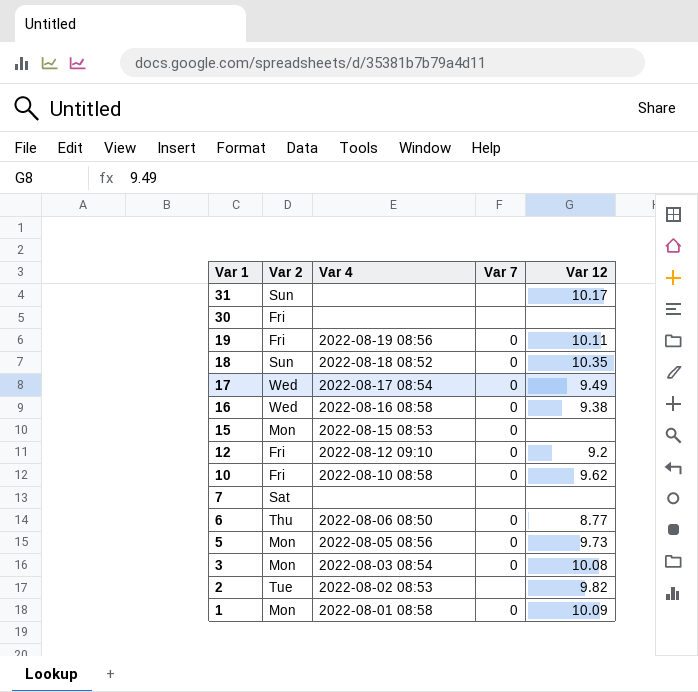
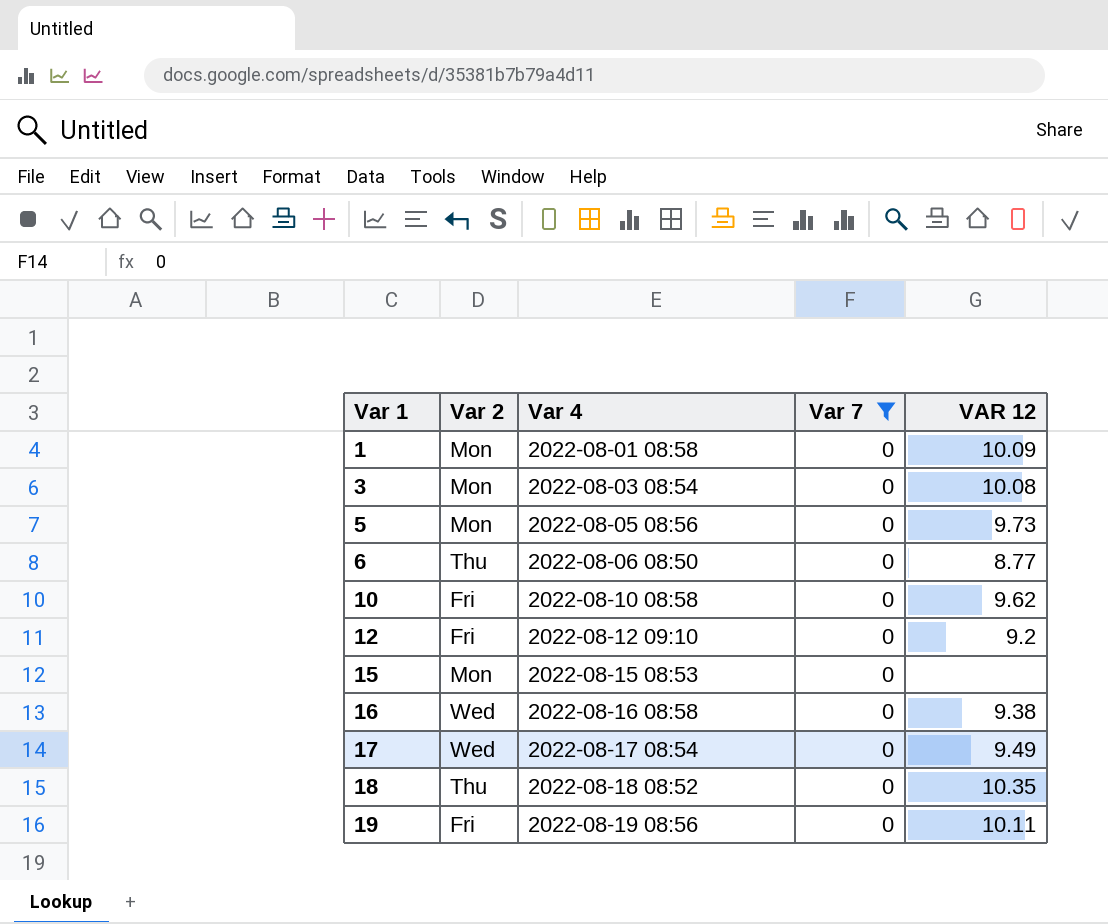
filter: none -> Var 7 = 0
row order: Var 1 descending -> Var 1 ascending
column name: Var 12 -> VAR 12
18 | Var 2: Sun -> Thu

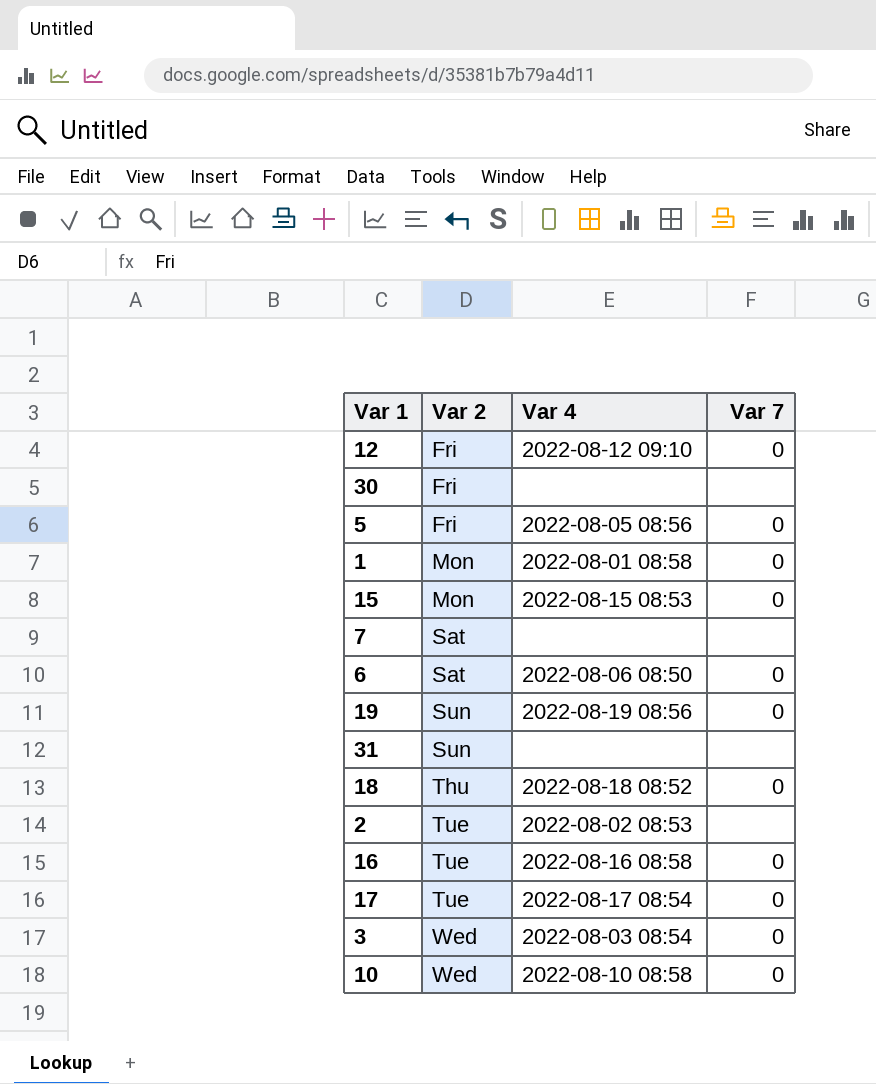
filter: Var 7 = 0 -> none
row order: Var 1 ascending -> Var 2 ascending
column VAR 12 | position: 5 -> none
5 | Var 2: Mon -> Fri
6 | Var 2: Thu -> Sat
19 | Var 2: Fri -> Sun
16 | Var 2: Wed -> Tue
17 | Var 2: Wed -> Tue
3 | Var 2: Mon -> Wed
10 | Var 2: Fri -> Wed

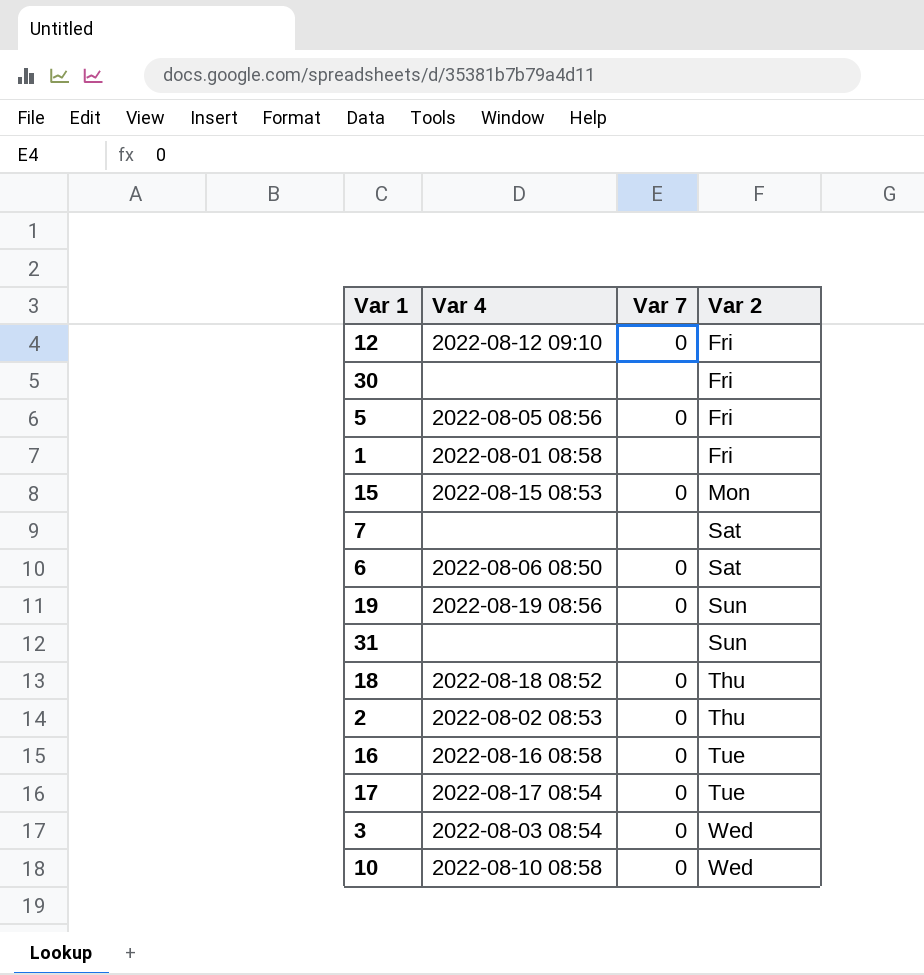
column Var 2 | position: 2 -> 4
1 | Var 7: 0 -> none
1 | Var 2: Mon -> Fri
2 | Var 7: none -> 0
2 | Var 2: Tue -> Thu

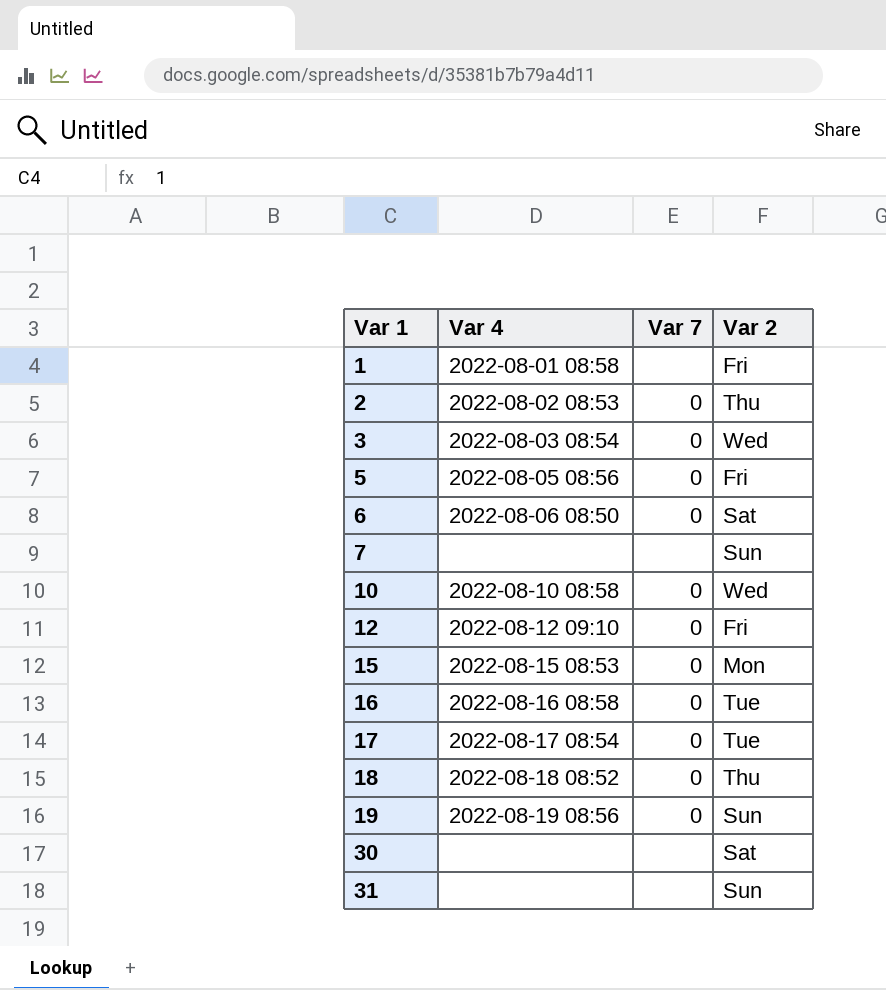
row order: Var 2 ascending -> Var 1 ascending
7 | Var 2: Sat -> Sun
30 | Var 2: Fri -> Sat

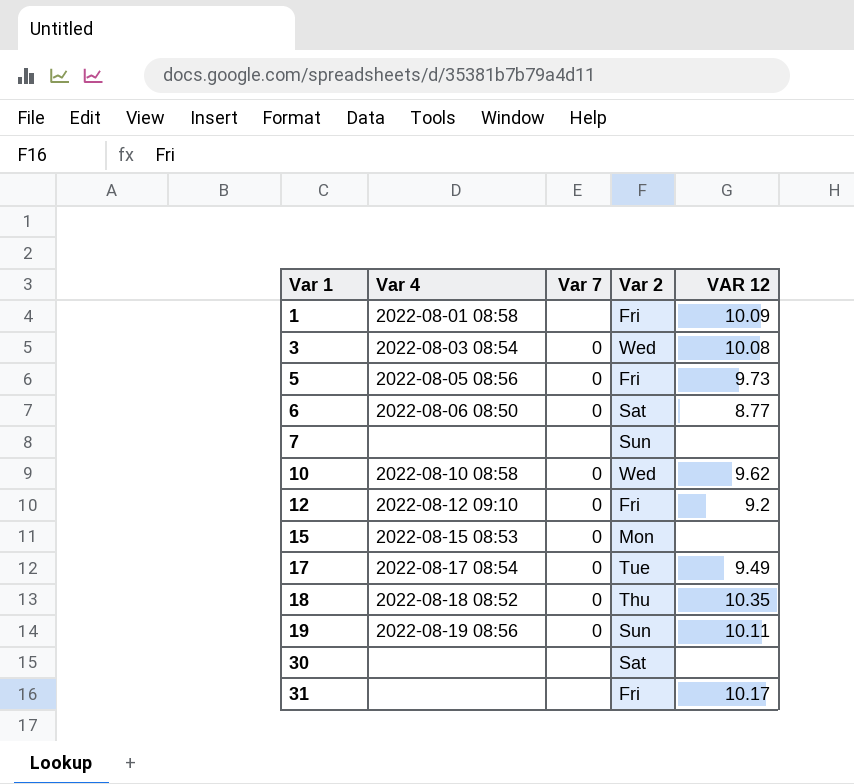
column VAR 12 | position: none -> 5
row 2: 2022-08-02 08:53 | 0 | Thu -> none
row 16: 2022-08-16 08:58 | 0 | Tue -> none
31 | Var 2: Sun -> Fri

